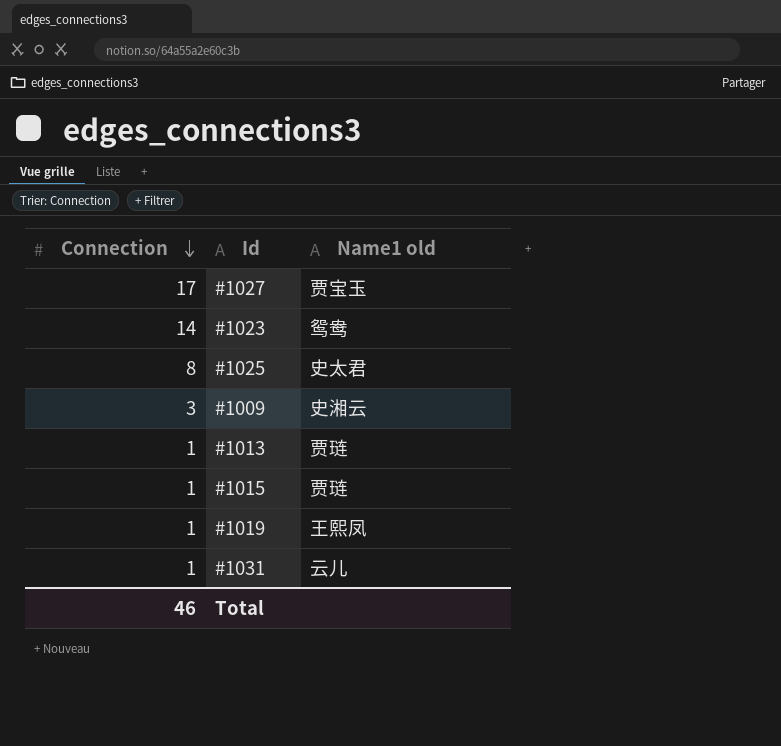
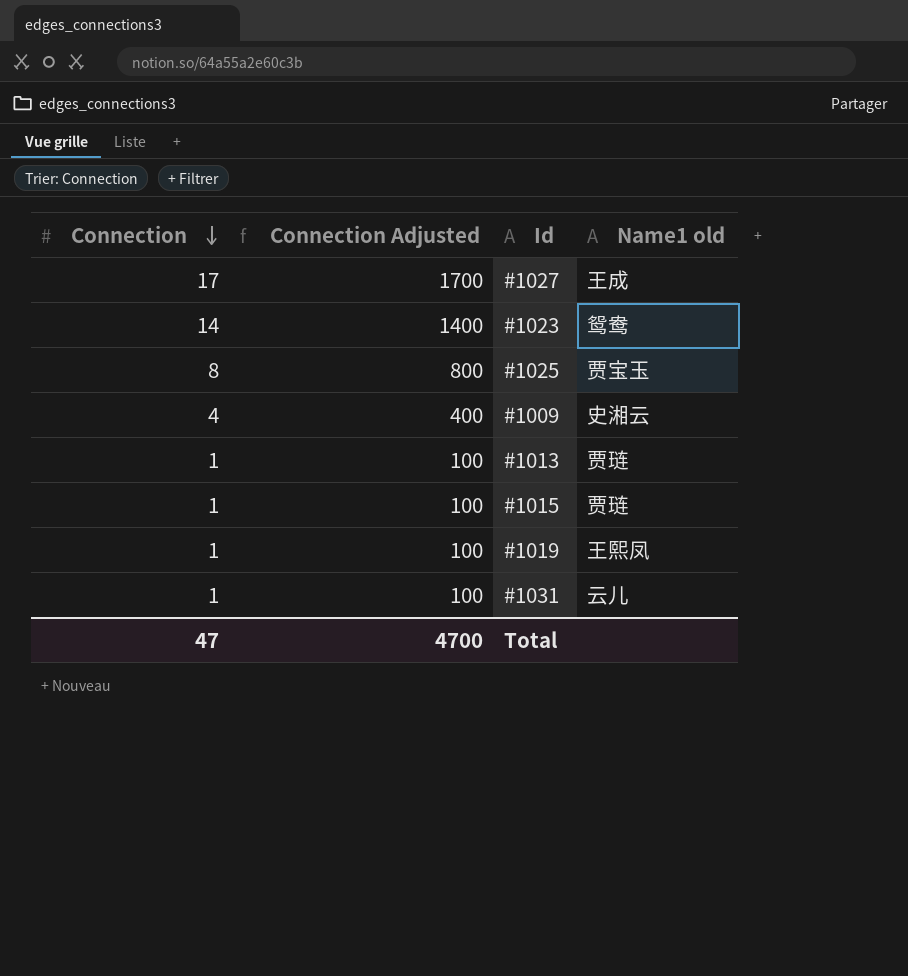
column Connection Adjusted | formula: none -> [Connection] * 100
#1027 | Name1 old: 贾宝玉 -> 王成
#1025 | Name1 old: 史太君 -> 贾宝玉
#1009 | Connection: 3 -> 4
Total | Connection: 46 -> 47

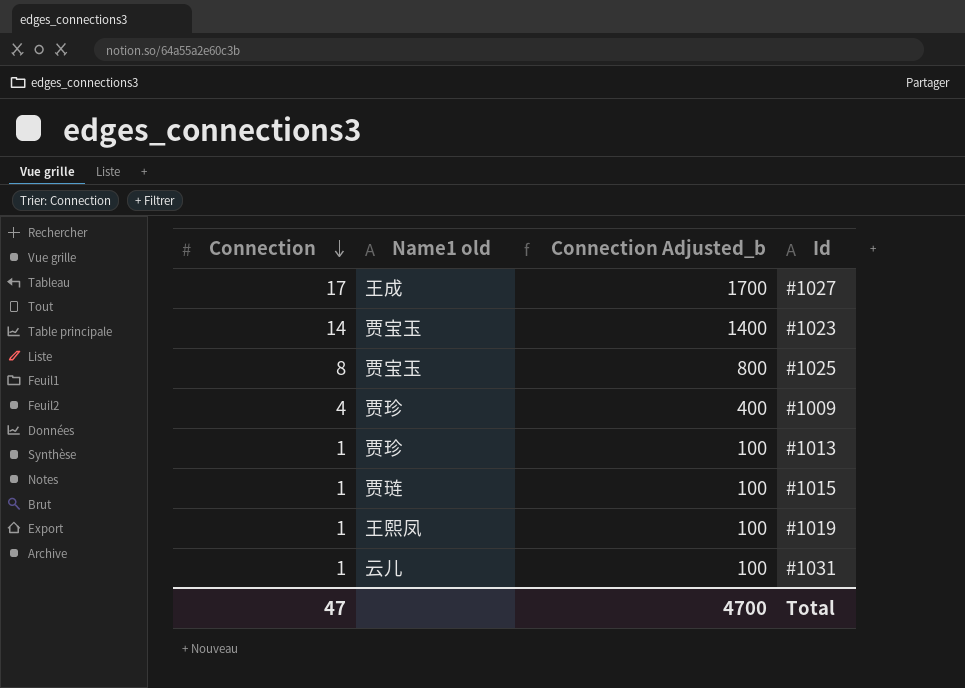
column Name1 old | position: 4 -> 2
column name: Connection Adjusted -> Connection Adjusted_b
#1023 | Name1 old: 鸳鸯 -> 贾宝玉
#1009 | Name1 old: 史湘云 -> 贾珍
#1013 | Name1 old: 贾琏 -> 贾珍

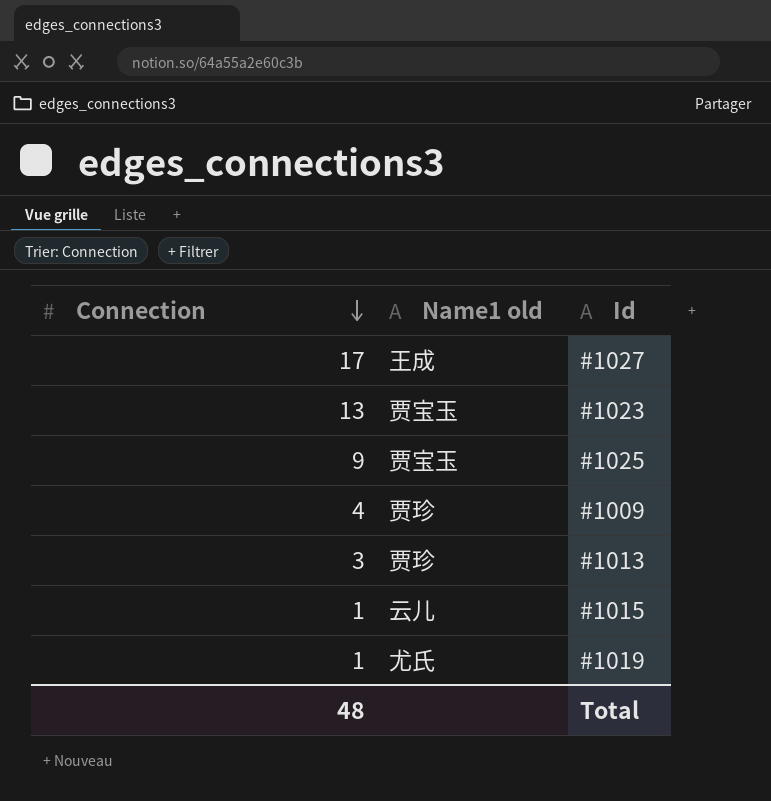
column Connection Adjusted_b | formula: [Connection] * 100 -> none
row #1031: 1 | 云儿 | 100 -> none
#1023 | Connection: 14 -> 13
#1025 | Connection: 8 -> 9
#1013 | Connection: 1 -> 3
#1015 | Name1 old: 贾琏 -> 云儿
#1019 | Name1 old: 王熙凤 -> 尤氏
Total | Connection: 47 -> 48

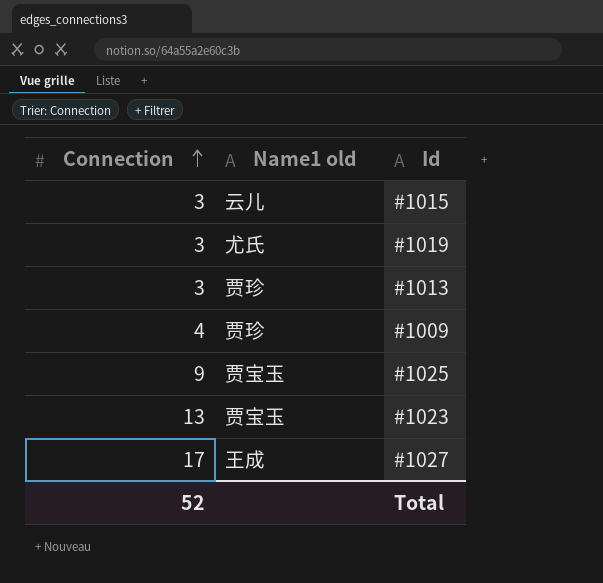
row order: Connection descending -> Connection ascending
#1015 | Connection: 1 -> 3
#1019 | Connection: 1 -> 3
Total | Connection: 48 -> 52

